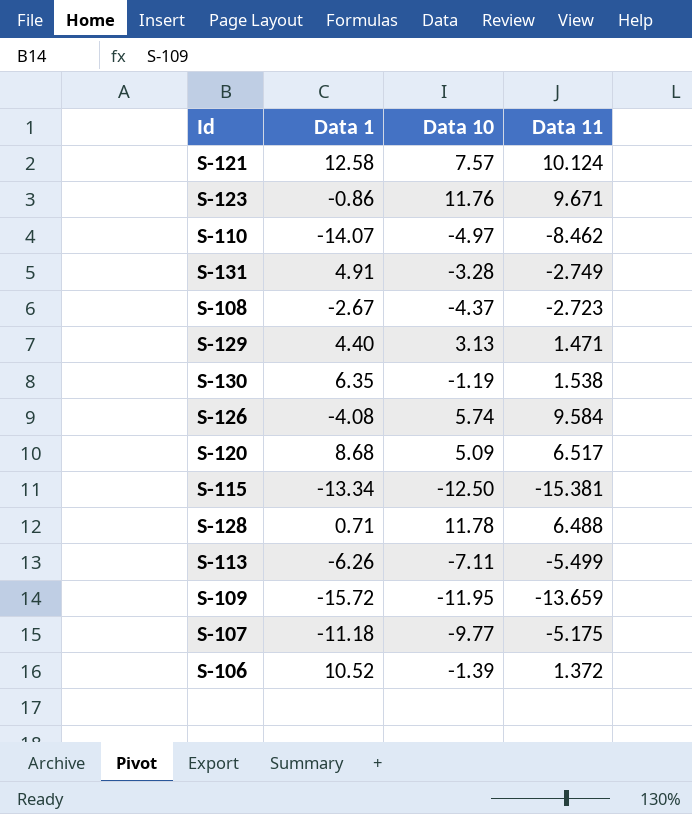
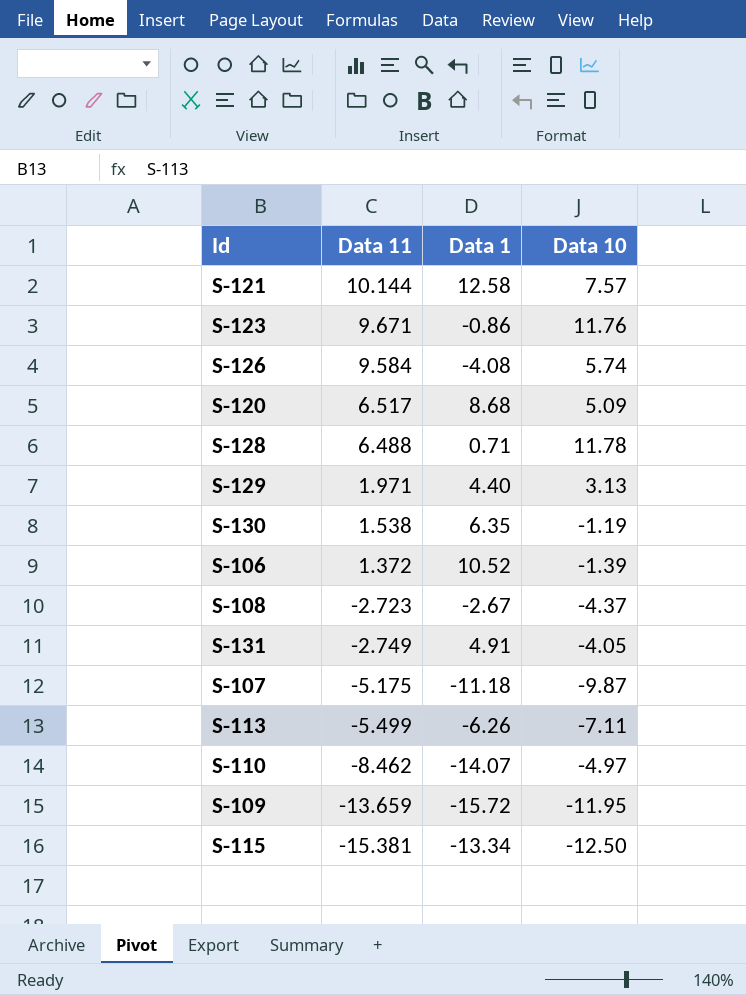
row order: none -> Data 11 descending
column Data 11 | position: 4 -> 2
S-121 | Data 11: 10.124 -> 10.144
S-129 | Data 11: 1.471 -> 1.971
S-131 | Data 10: -3.28 -> -4.05
S-107 | Data 10: -9.77 -> -9.87

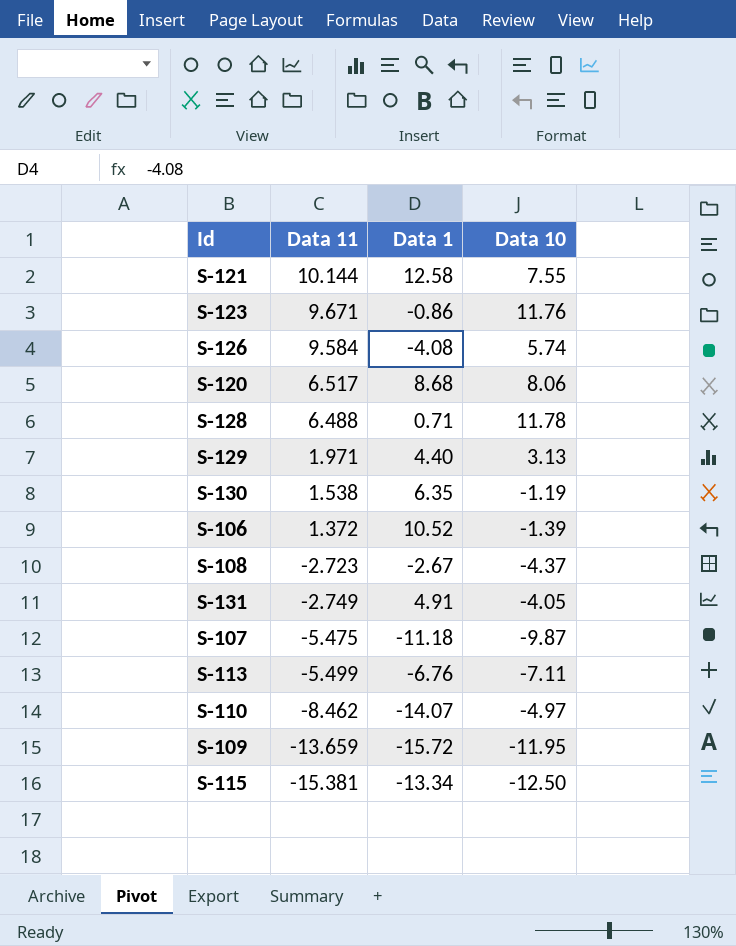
S-121 | Data 10: 7.57 -> 7.55
S-120 | Data 10: 5.09 -> 8.06
S-107 | Data 11: -5.175 -> -5.475
S-113 | Data 1: -6.26 -> -6.76

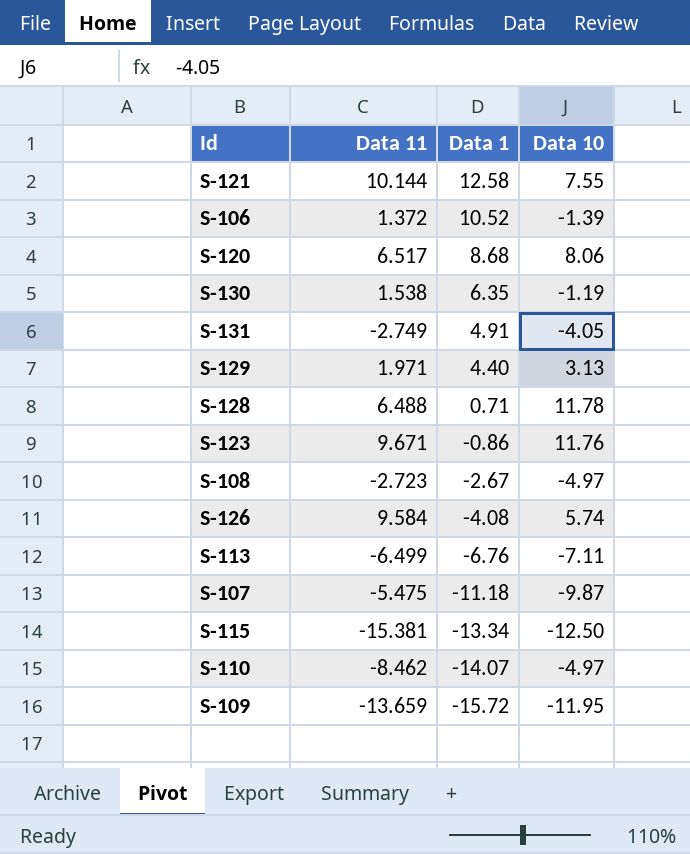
row order: Data 11 descending -> Data 1 descending
S-108 | Data 10: -4.37 -> -4.97
S-113 | Data 11: -5.499 -> -6.499

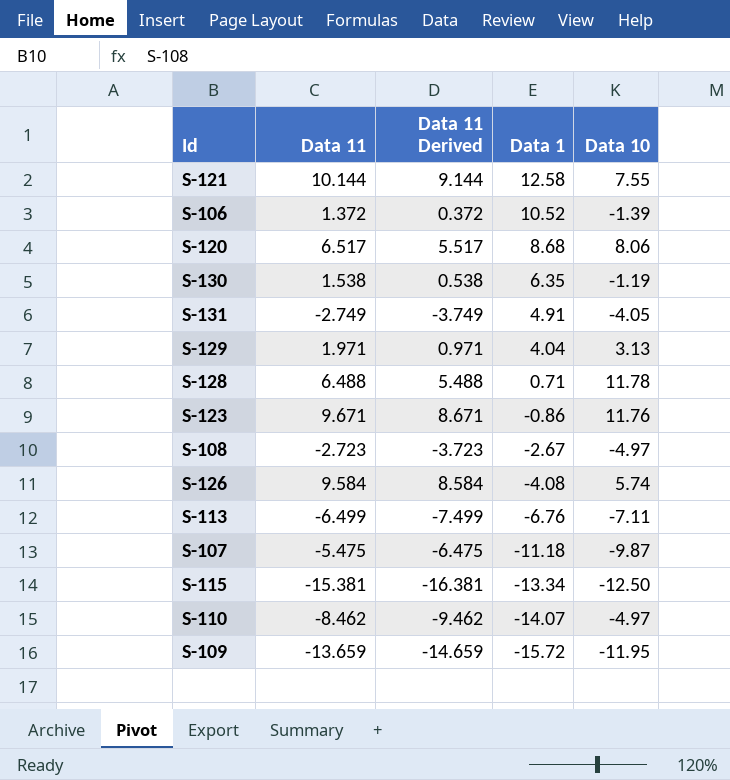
column Data 11 Derived | formula: none -> [Data 11] - 1
S-129 | Data 1: 4.40 -> 4.04

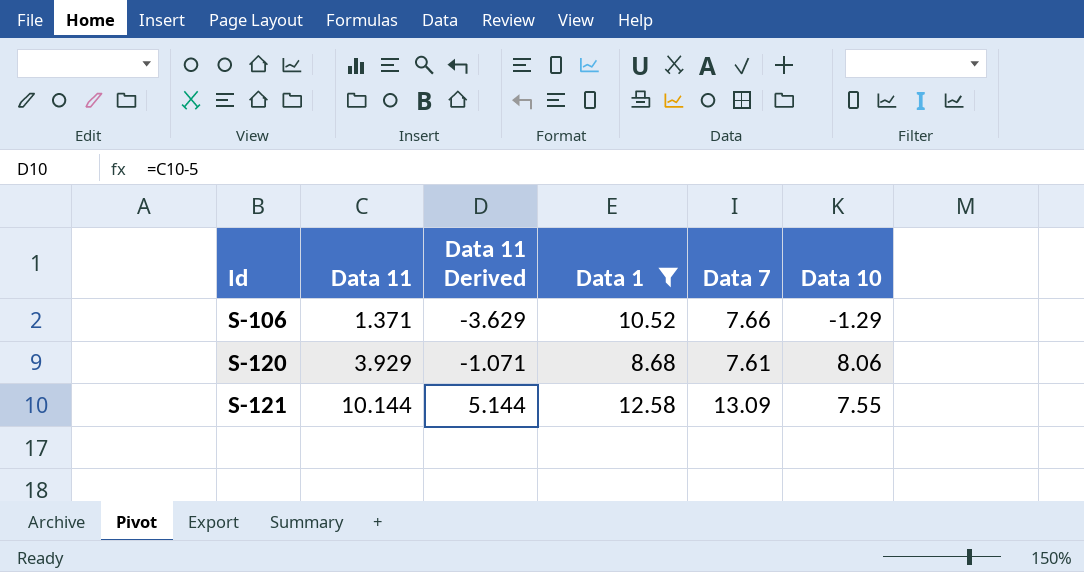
filter: none -> Data 1 >= 8.68
row order: Data 1 descending -> Id ascending
column Data 11 Derived | formula: [Data 11] - 1 -> [Data 11] - 5
column Data 7 | position: none -> 5
S-106 | Data 11: 1.372 -> 1.371
S-106 | Data 10: -1.39 -> -1.29
S-120 | Data 11: 6.517 -> 3.929

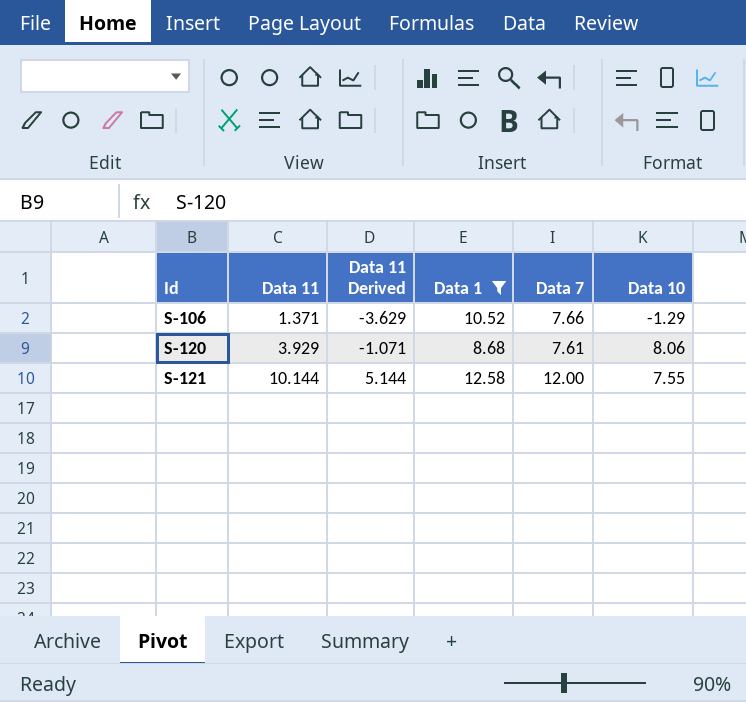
S-121 | Data 7: 13.09 -> 12.00

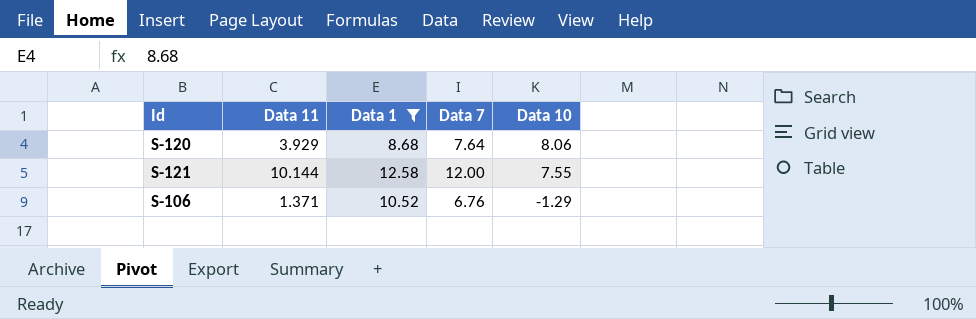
row order: Id ascending -> Data 10 descending
column Data 11 Derived | formula: [Data 11] - 5 -> none
S-120 | Data 7: 7.61 -> 7.64
S-106 | Data 7: 7.66 -> 6.76

